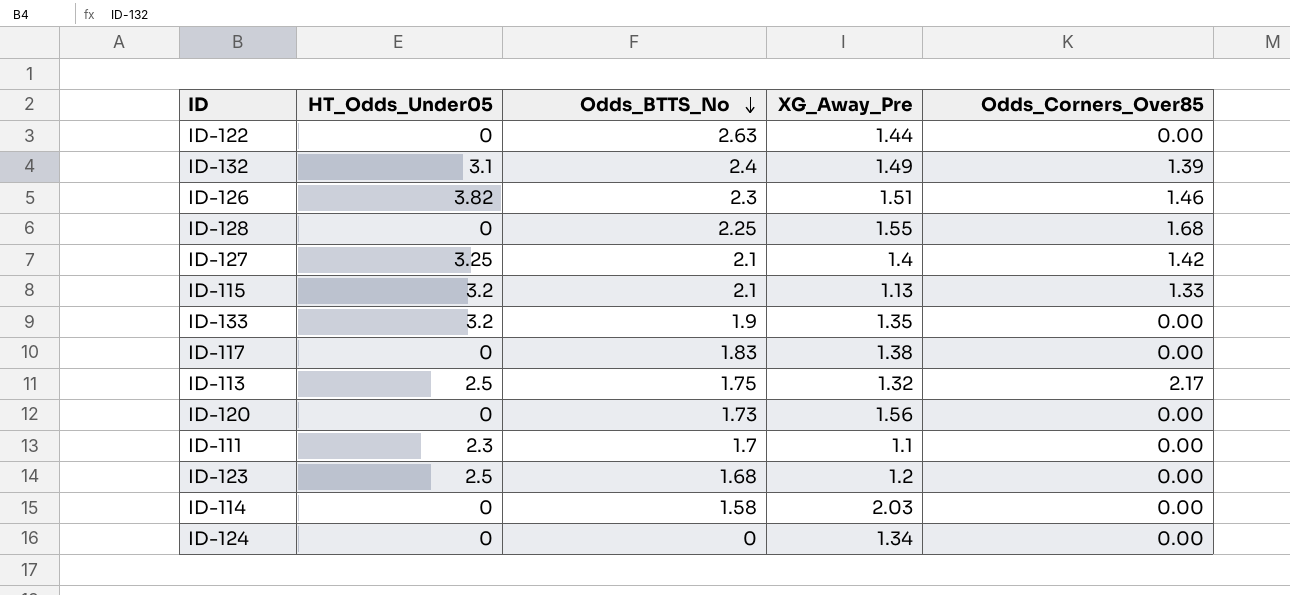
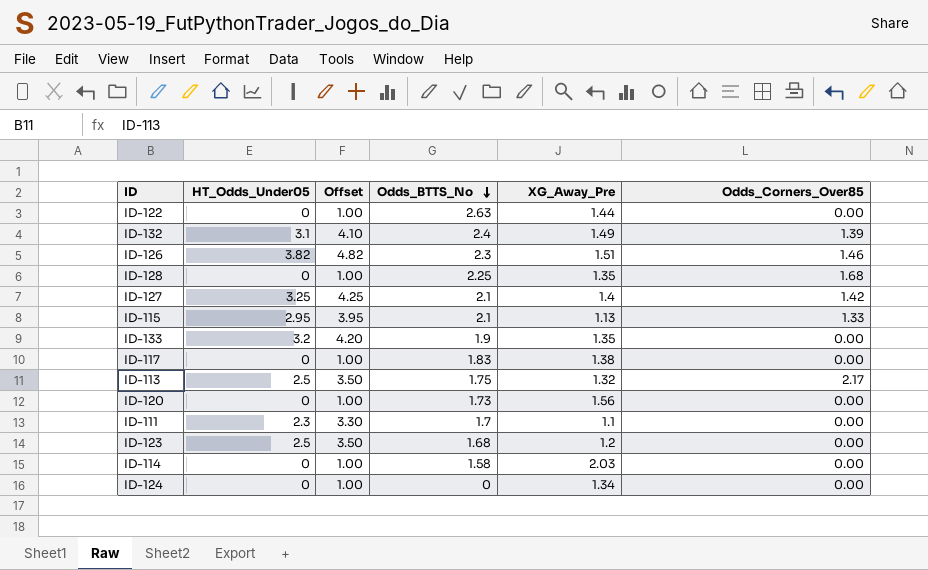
column Offset | formula: none -> [HT_Odds_Under05] + 1
ID-128 | XG_Away_Pre: 1.55 -> 1.35
ID-115 | HT_Odds_Under05: 3.2 -> 2.95

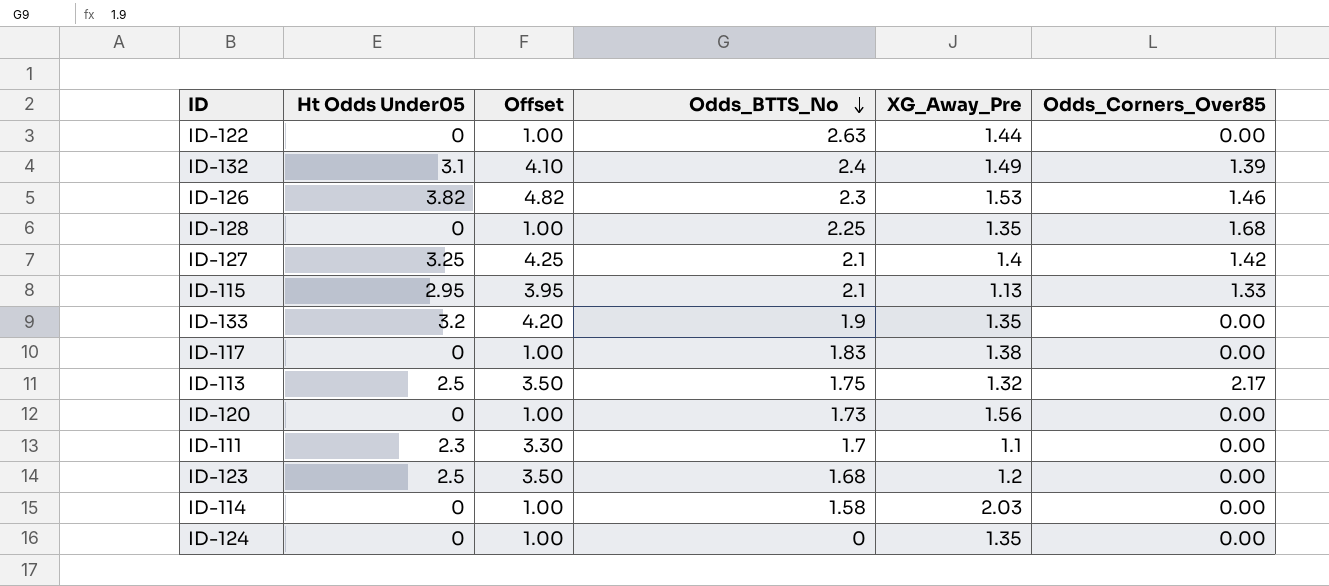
column name: HT_Odds_Under05 -> Ht Odds Under05
ID-126 | XG_Away_Pre: 1.51 -> 1.53
ID-124 | XG_Away_Pre: 1.34 -> 1.35

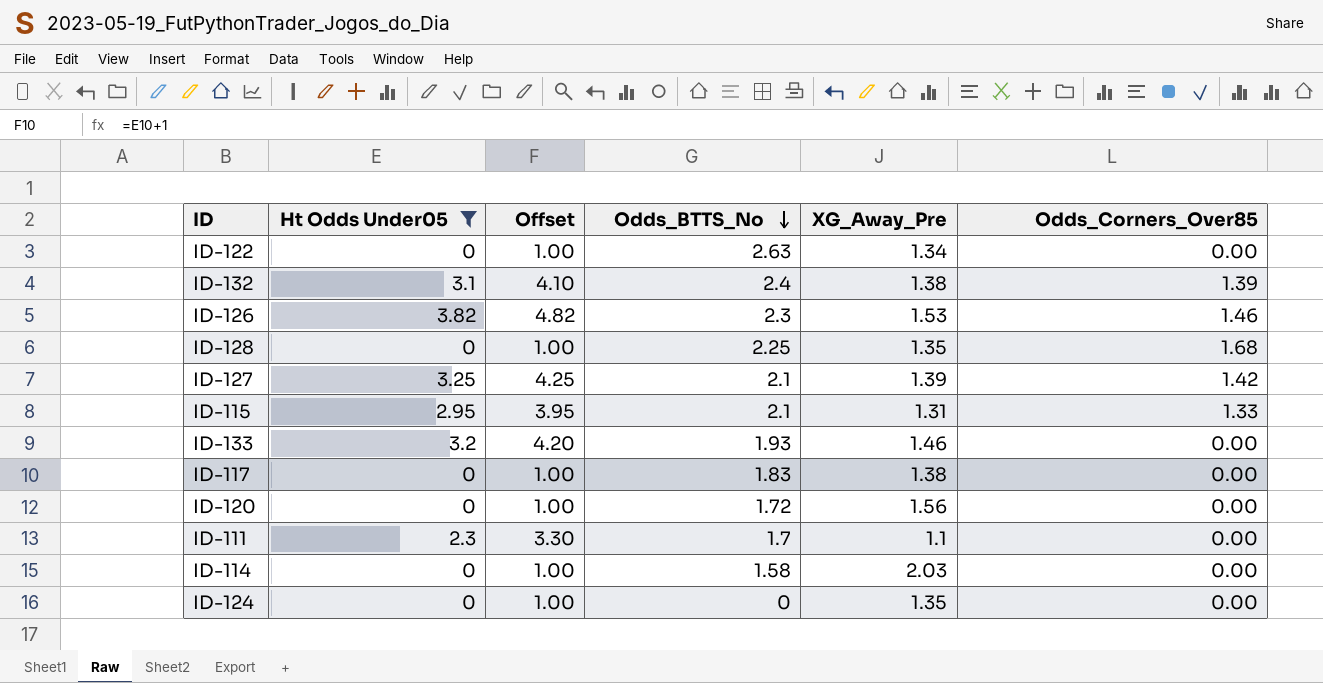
filter: none -> Ht Odds Under05 != 2.5
ID-122 | XG_Away_Pre: 1.44 -> 1.34
ID-132 | XG_Away_Pre: 1.49 -> 1.38
ID-127 | XG_Away_Pre: 1.4 -> 1.39
ID-115 | XG_Away_Pre: 1.13 -> 1.31
ID-133 | Odds_BTTS_No: 1.9 -> 1.93
ID-133 | XG_Away_Pre: 1.35 -> 1.46
ID-120 | Odds_BTTS_No: 1.73 -> 1.72

